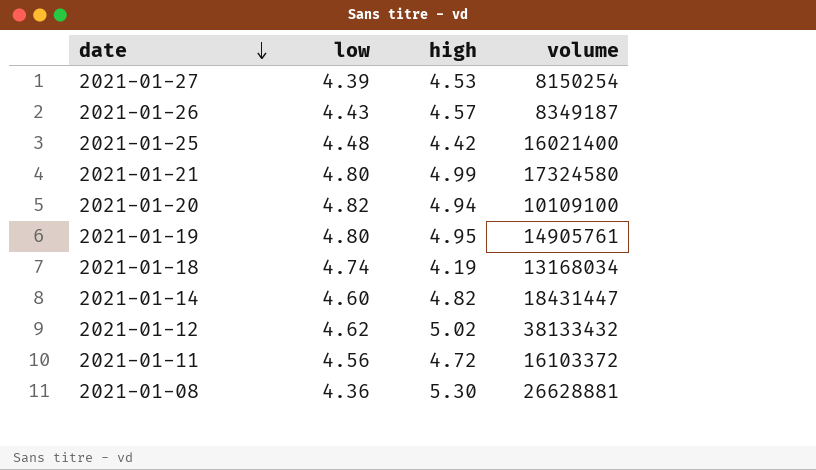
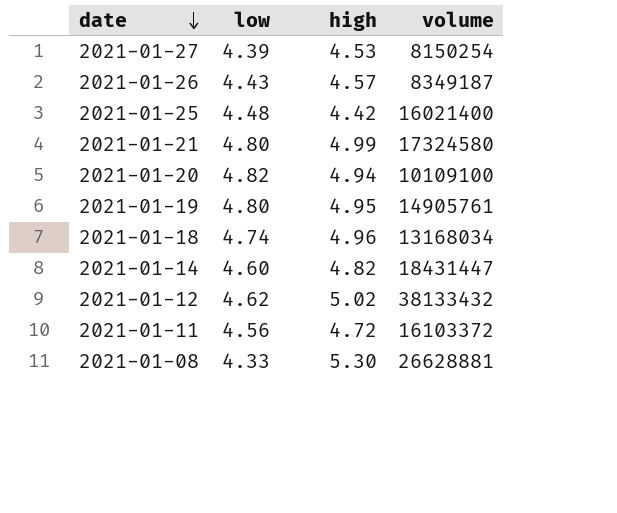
2021-01-18 | high: 4.19 -> 4.96
2021-01-08 | low: 4.36 -> 4.33

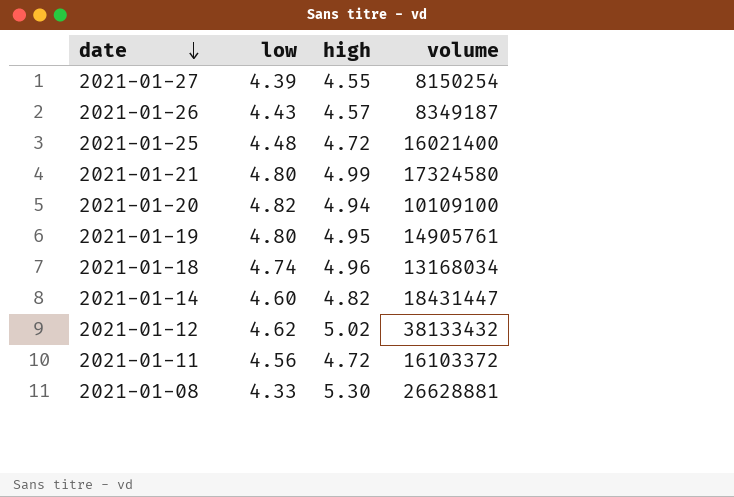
2021-01-27 | high: 4.53 -> 4.55
2021-01-25 | high: 4.42 -> 4.72

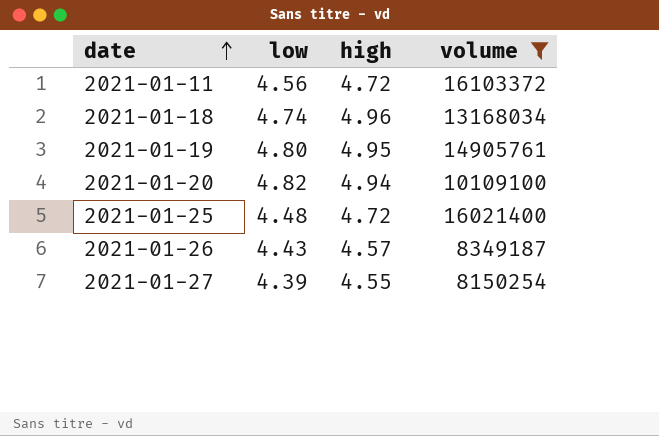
filter: none -> volume <= 16103372
row order: date descending -> date ascending

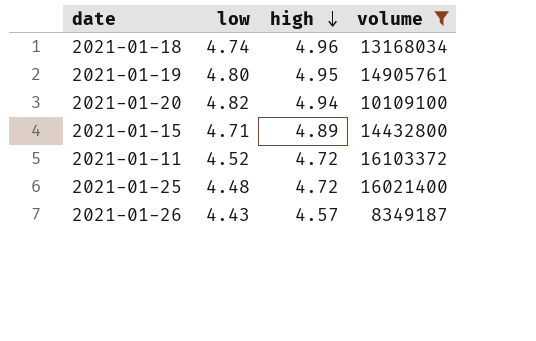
row order: date ascending -> high descending
row 2021-01-27: 4.39 | 4.55 | 8150254 -> none
row 2021-01-15: none -> 4.71 | 4.89 | 14432800
2021-01-11 | low: 4.56 -> 4.52

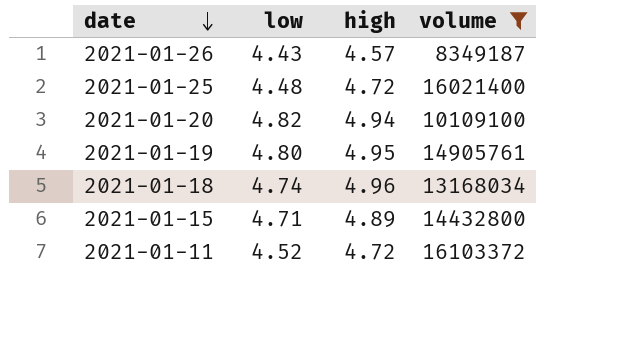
row order: high descending -> date descending

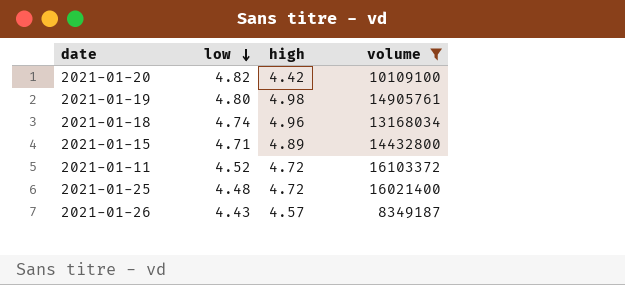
row order: date descending -> low descending
2021-01-20 | high: 4.94 -> 4.42
2021-01-19 | high: 4.95 -> 4.98

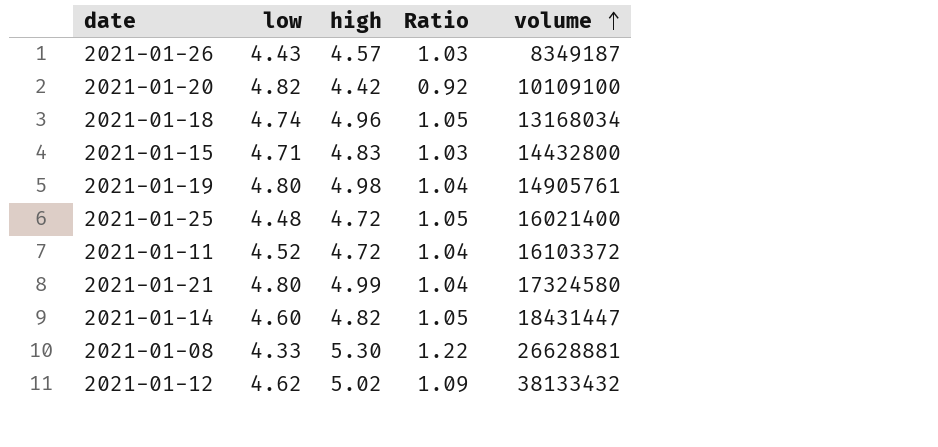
filter: volume <= 16103372 -> none
row order: low descending -> volume ascending
column Ratio | formula: none -> [high] / [low]
2021-01-15 | high: 4.89 -> 4.83

